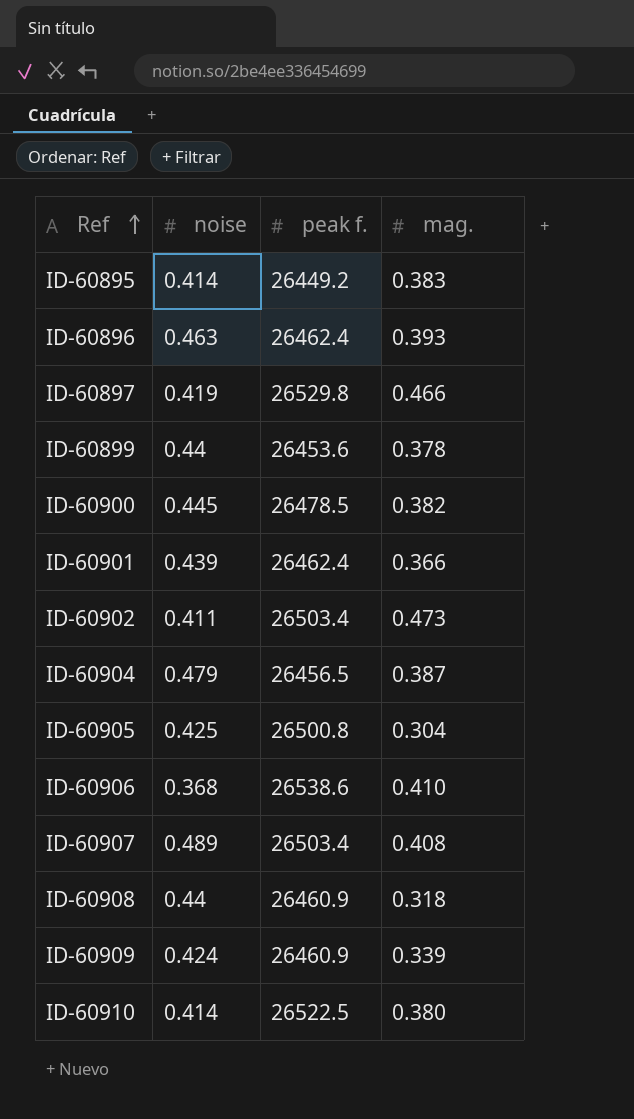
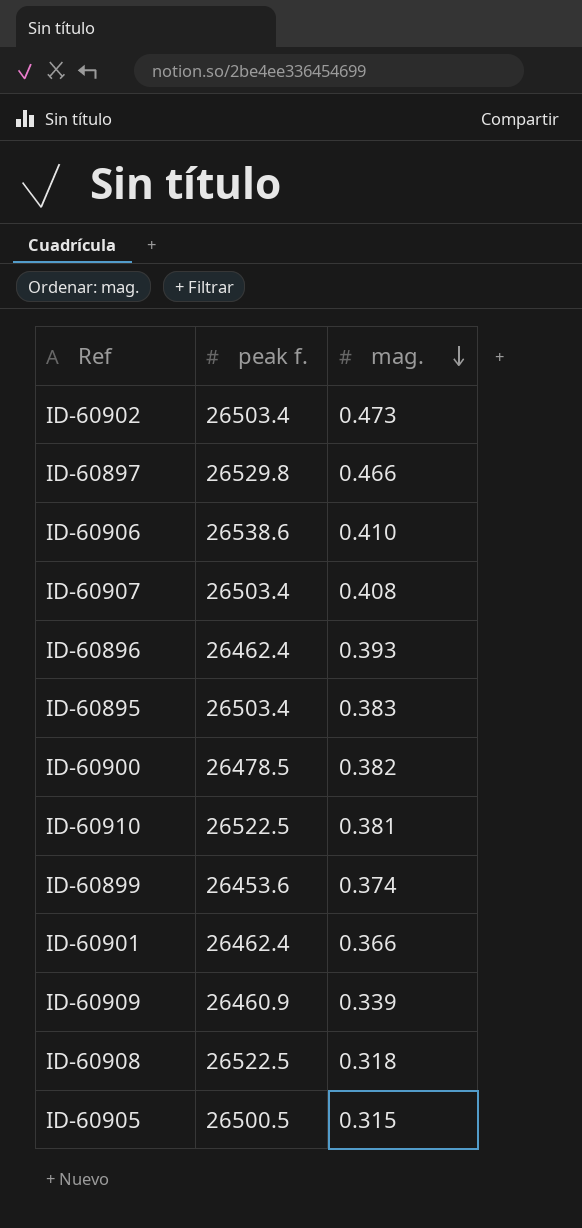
row order: Ref ascending -> mag. descending
column noise | position: 2 -> none
row ID-60904: 0.479 | 26456.5 | 0.387 -> none
ID-60895 | peak f.: 26449.2 -> 26503.4
ID-60910 | mag.: 0.380 -> 0.381
ID-60899 | mag.: 0.378 -> 0.374
ID-60908 | peak f.: 26460.9 -> 26522.5
ID-60905 | peak f.: 26500.8 -> 26500.5
ID-60905 | mag.: 0.304 -> 0.315

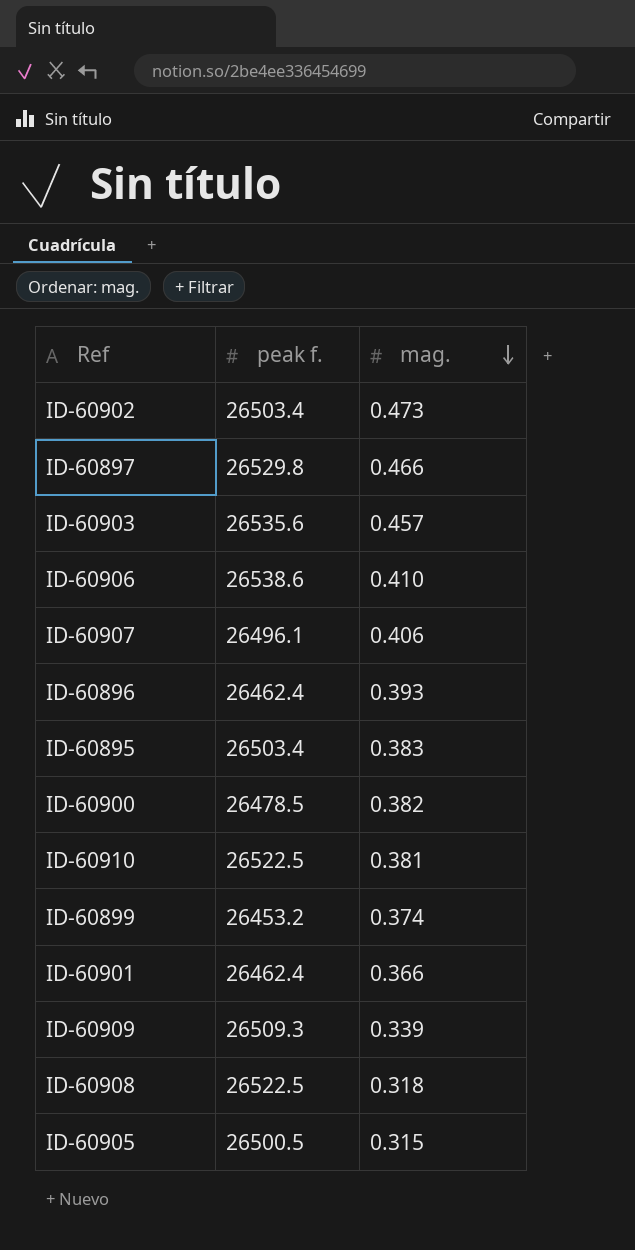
row ID-60903: none -> 26535.6 | 0.457
ID-60907 | peak f.: 26503.4 -> 26496.1
ID-60907 | mag.: 0.408 -> 0.406
ID-60899 | peak f.: 26453.6 -> 26453.2
ID-60909 | peak f.: 26460.9 -> 26509.3

